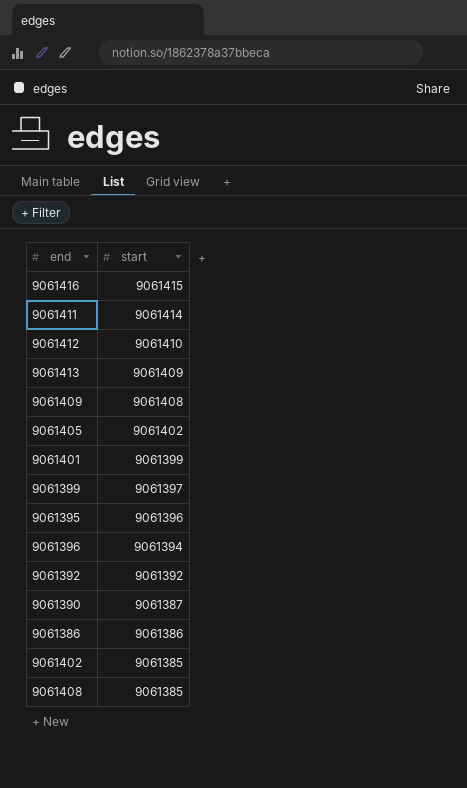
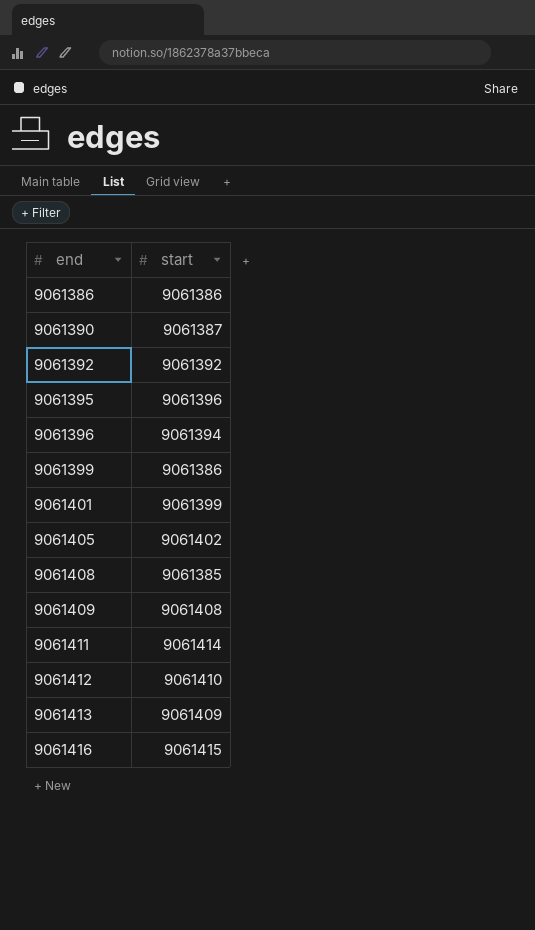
row order: start descending -> end ascending
row 9061402: 9061385 -> none
9061399 | start: 9061397 -> 9061386

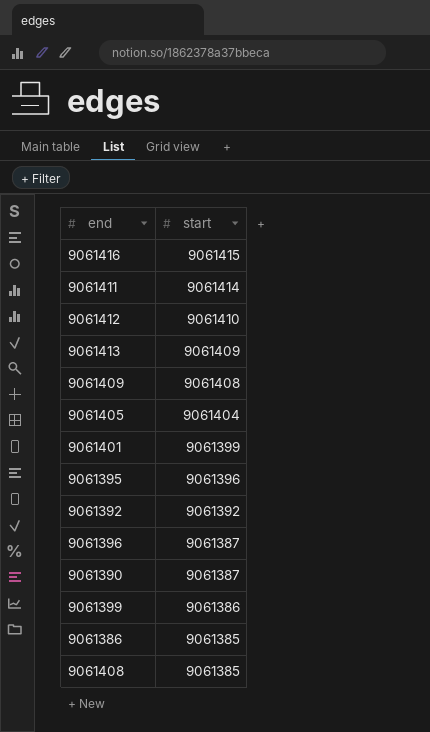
row order: end ascending -> start descending
9061405 | start: 9061402 -> 9061404
9061396 | start: 9061394 -> 9061387
9061386 | start: 9061386 -> 9061385

